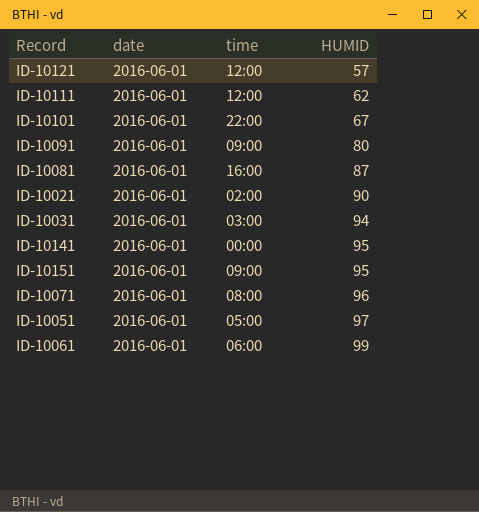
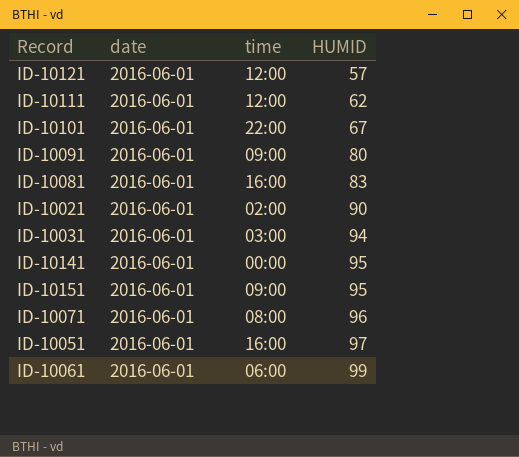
ID-10081 | HUMID: 87 -> 83
ID-10051 | time: 05:00 -> 16:00

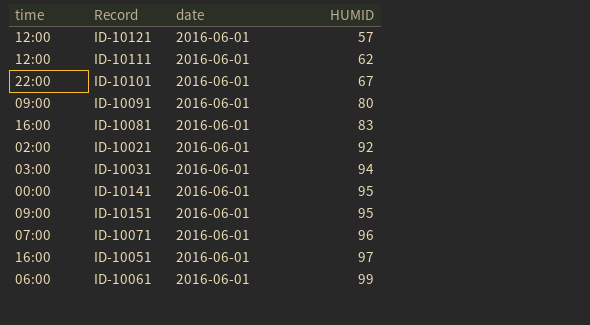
column time | position: 3 -> 1
ID-10021 | HUMID: 90 -> 92
ID-10071 | time: 08:00 -> 07:00

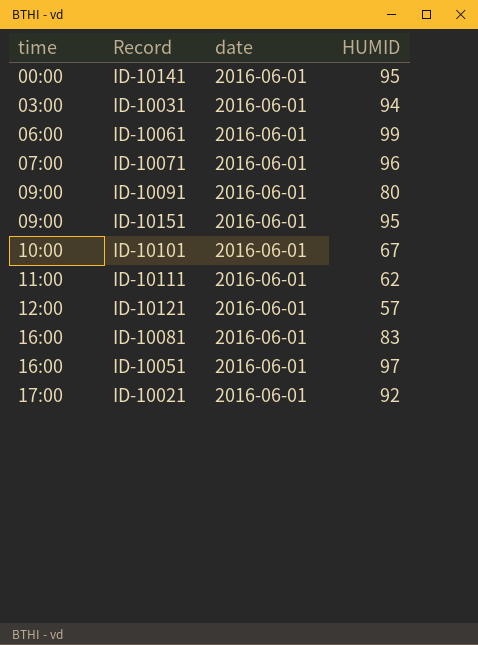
row order: HUMID ascending -> time ascending
ID-10101 | time: 22:00 -> 10:00
ID-10111 | time: 12:00 -> 11:00
ID-10021 | time: 02:00 -> 17:00

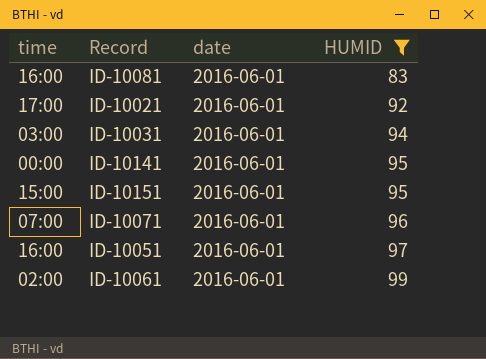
filter: none -> HUMID >= 83
row order: time ascending -> HUMID ascending
ID-10151 | time: 09:00 -> 15:00
ID-10061 | time: 06:00 -> 02:00

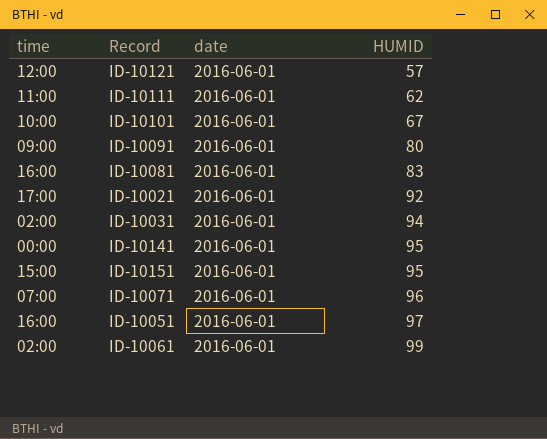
filter: HUMID >= 83 -> none
ID-10031 | time: 03:00 -> 02:00

